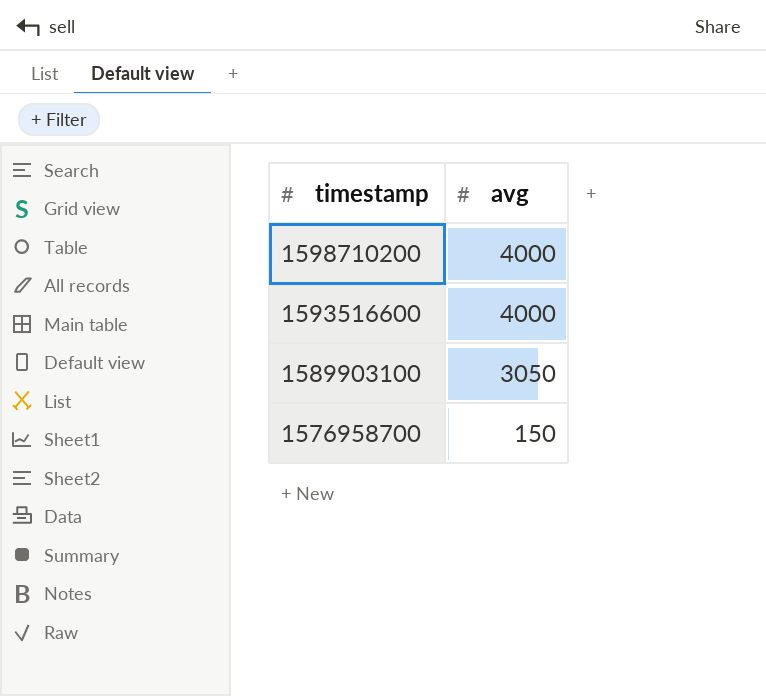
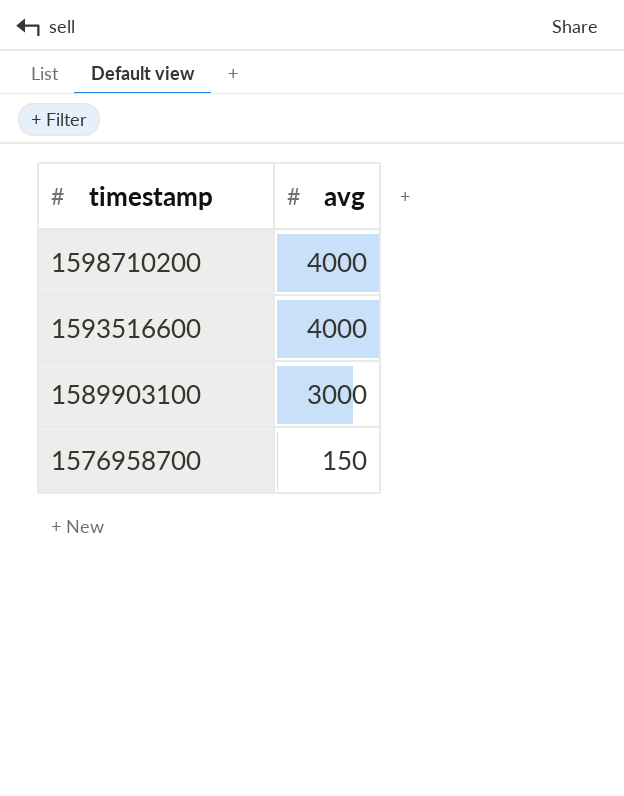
1589903100 | avg: 3050 -> 3000

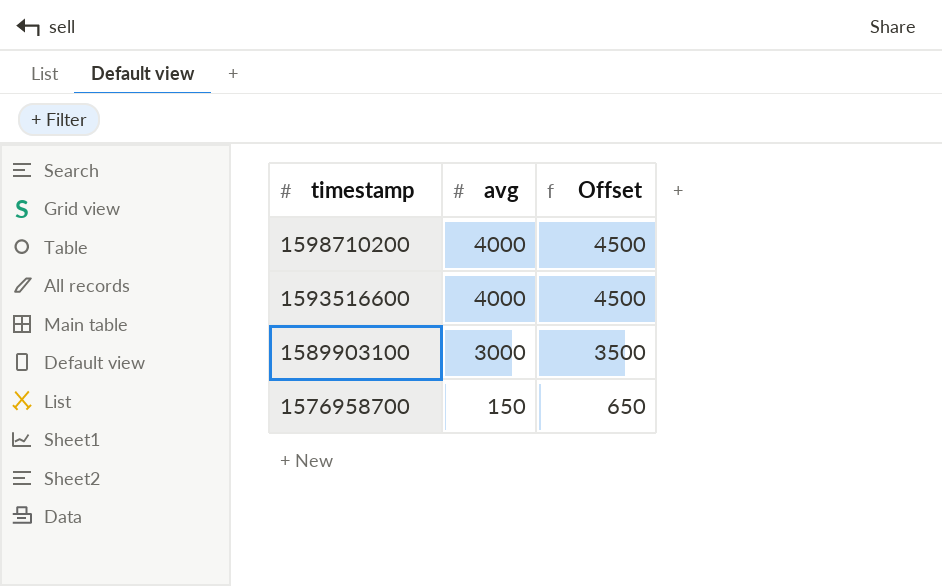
column Offset | formula: none -> [avg] + 500

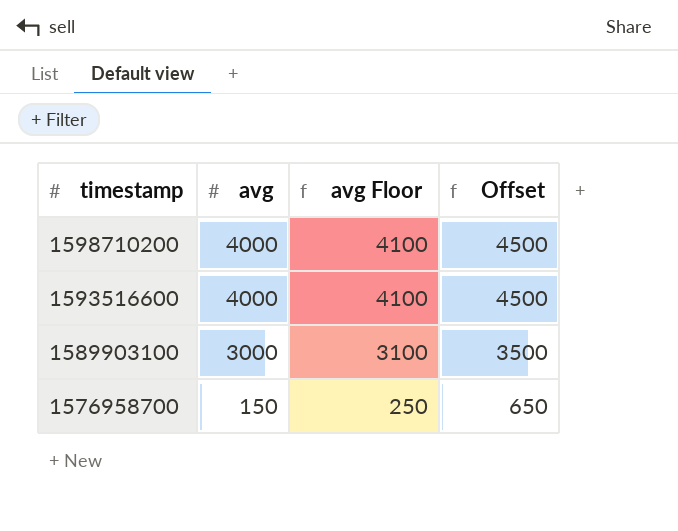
column avg Floor | formula: none -> [avg] + 100

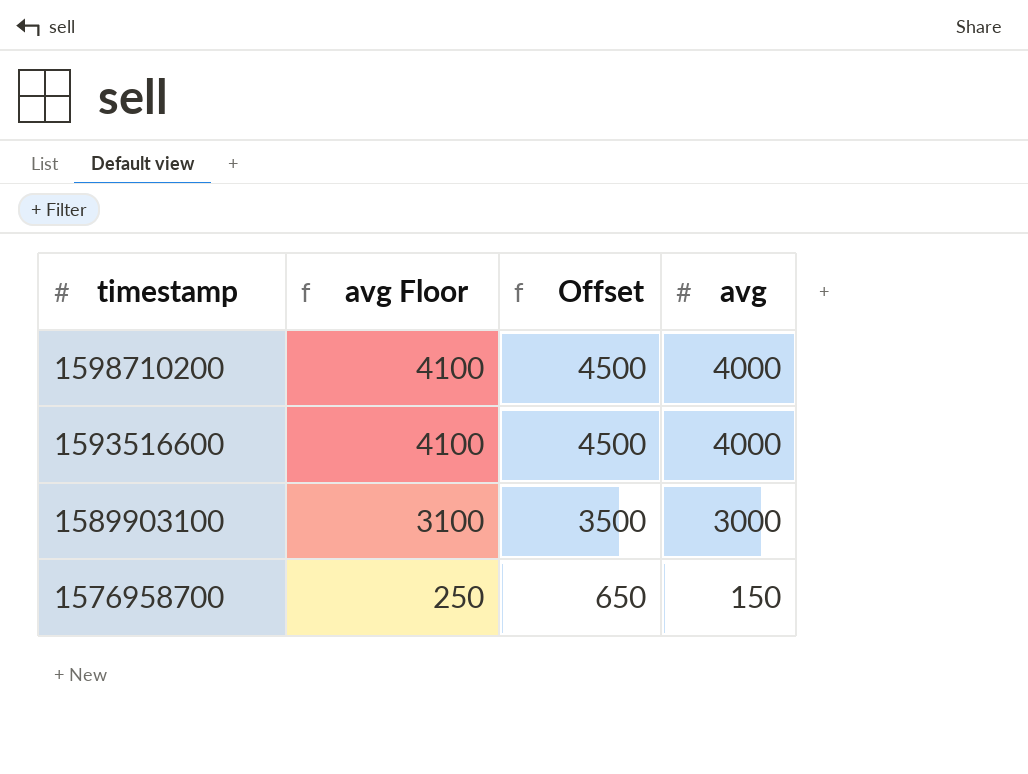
column avg | position: 2 -> 4

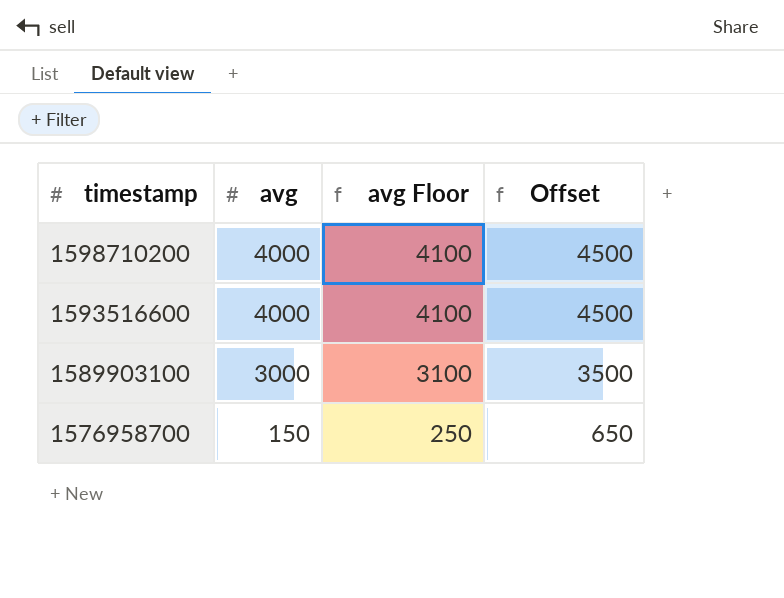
column avg | position: 4 -> 2

